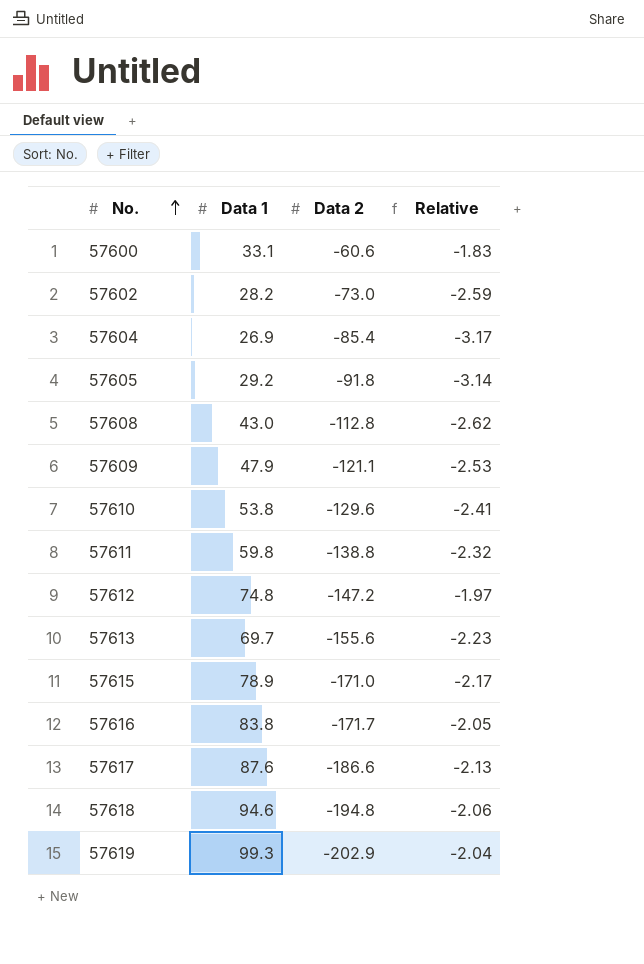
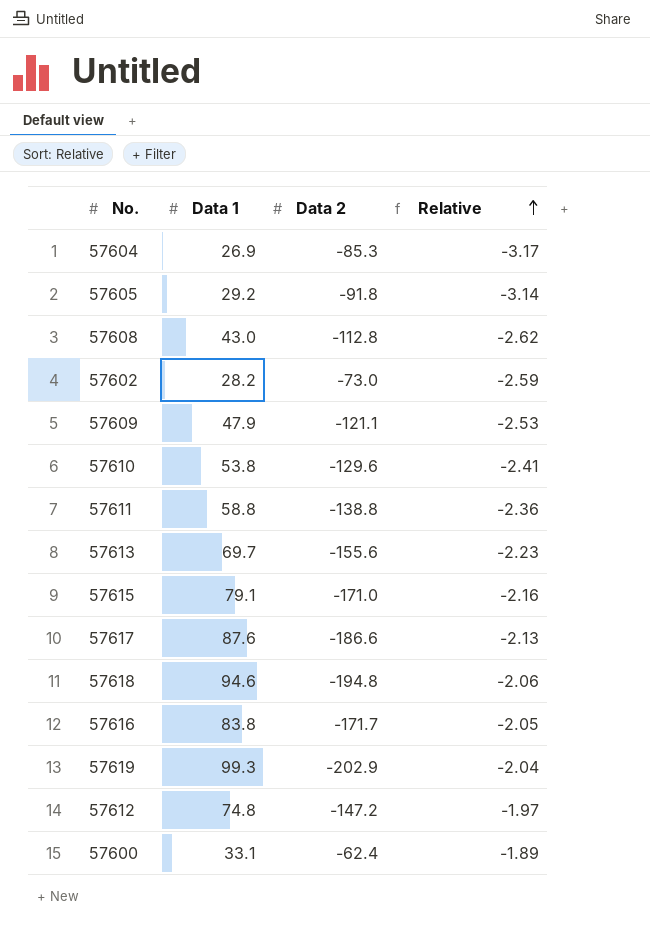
row order: No. ascending -> Relative ascending
57604 | Data 2: -85.4 -> -85.3
57611 | Data 1: 59.8 -> 58.8
57611 | Relative: -2.32 -> -2.36
57615 | Data 1: 78.9 -> 79.1
57615 | Relative: -2.17 -> -2.16
57600 | Data 2: -60.6 -> -62.4
57600 | Relative: -1.83 -> -1.89

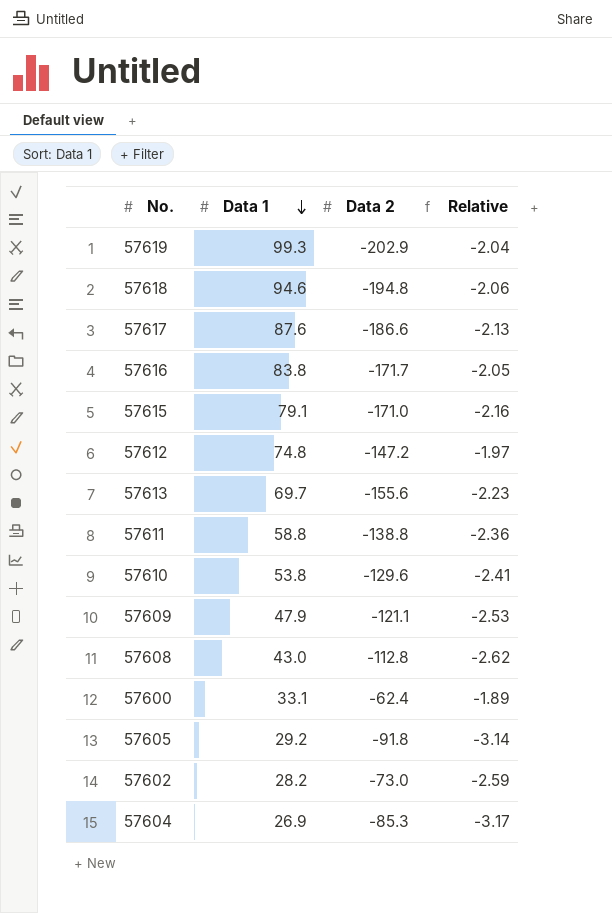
row order: Relative ascending -> Data 1 descending

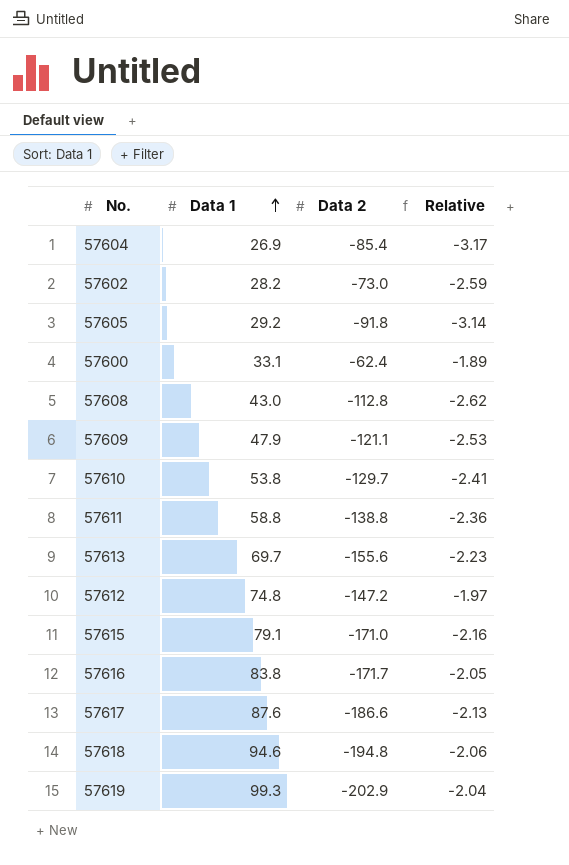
row order: Data 1 descending -> Data 1 ascending
57604 | Data 2: -85.3 -> -85.4
57610 | Data 2: -129.6 -> -129.7

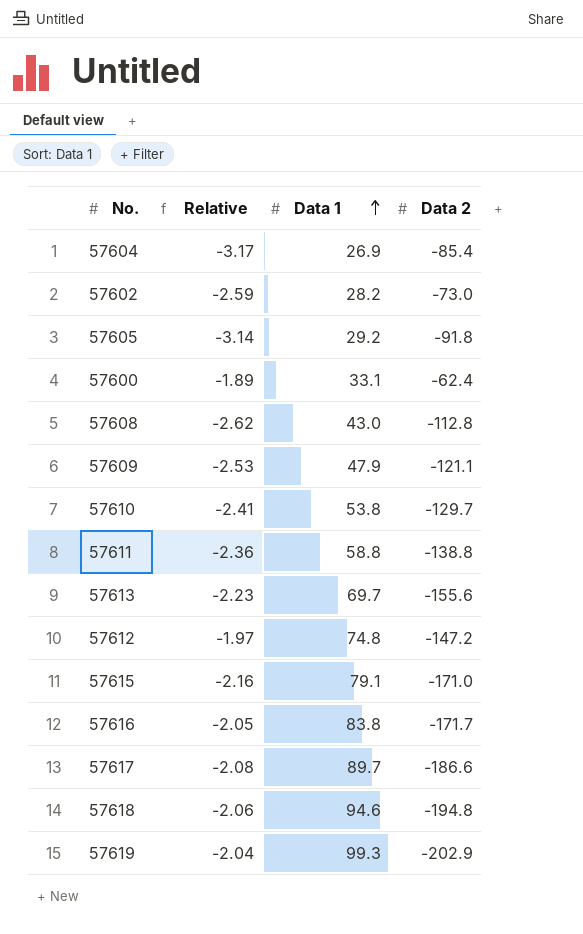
column Relative | position: 4 -> 2
57617 | Relative: -2.13 -> -2.08
57617 | Data 1: 87.6 -> 89.7

